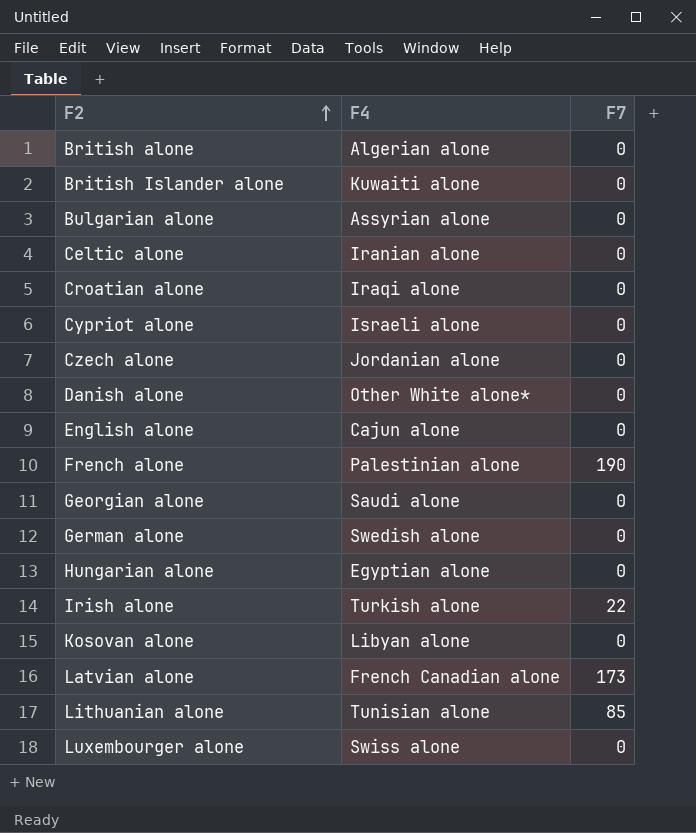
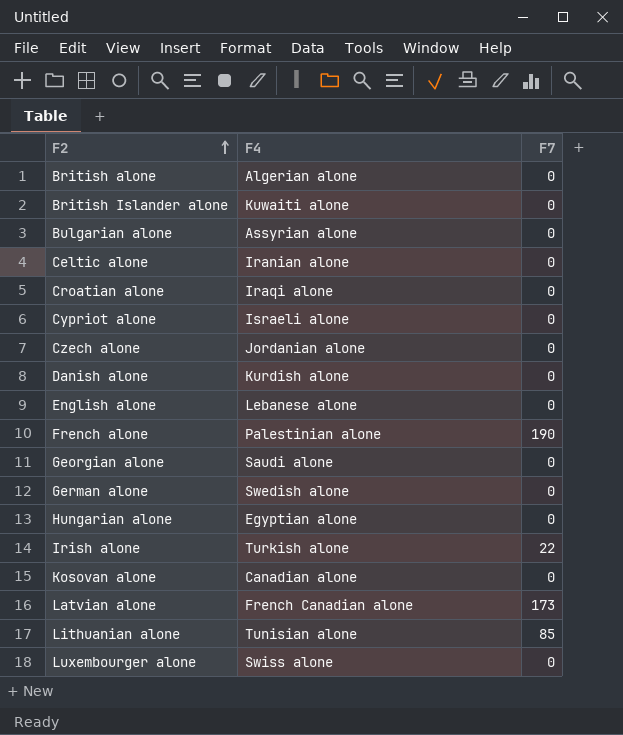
Danish alone | F4: Other White alone* -> Kurdish alone
English alone | F4: Cajun alone -> Lebanese alone
Kosovan alone | F4: Libyan alone -> Canadian alone

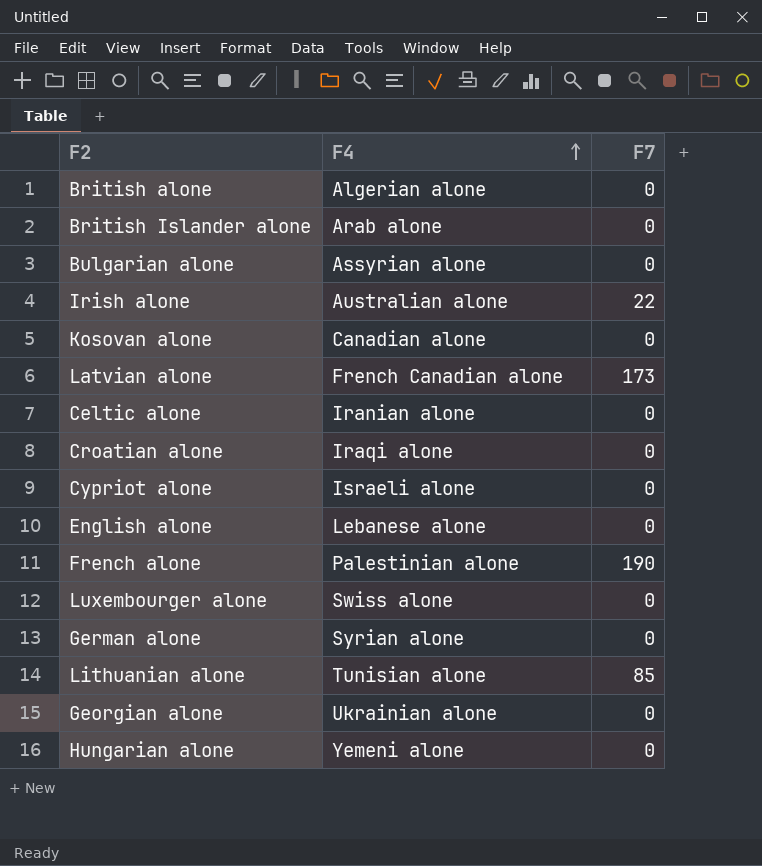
row order: F2 ascending -> F4 ascending
row Czech alone: Jordanian alone | 0 -> none
row Danish alone: Kurdish alone | 0 -> none
British Islander alone | F4: Kuwaiti alone -> Arab alone
Irish alone | F4: Turkish alone -> Australian alone
German alone | F4: Swedish alone -> Syrian alone
Georgian alone | F4: Saudi alone -> Ukrainian alone
Hungarian alone | F4: Egyptian alone -> Yemeni alone

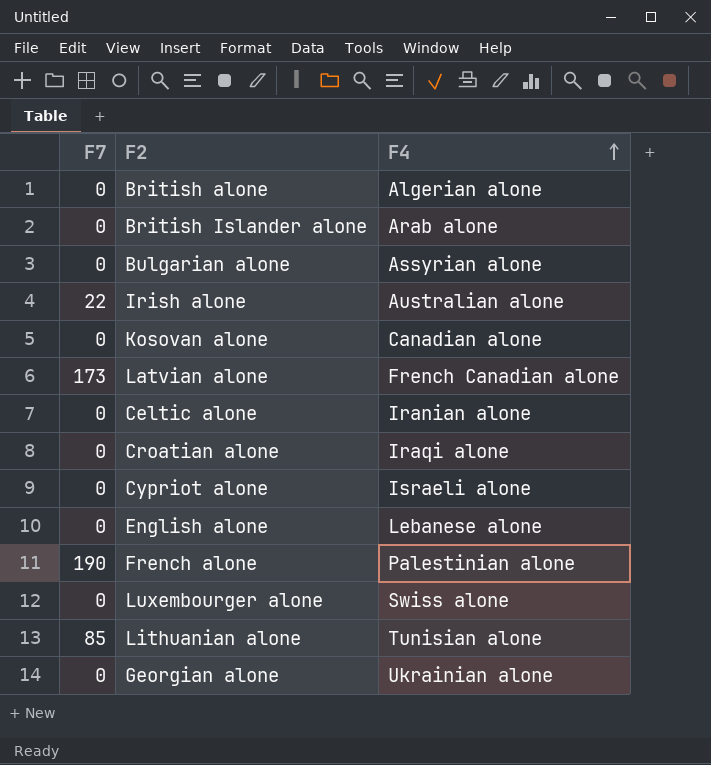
column F7 | position: 3 -> 1
row German alone: Syrian alone | 0 -> none
row Hungarian alone: Yemeni alone | 0 -> none

